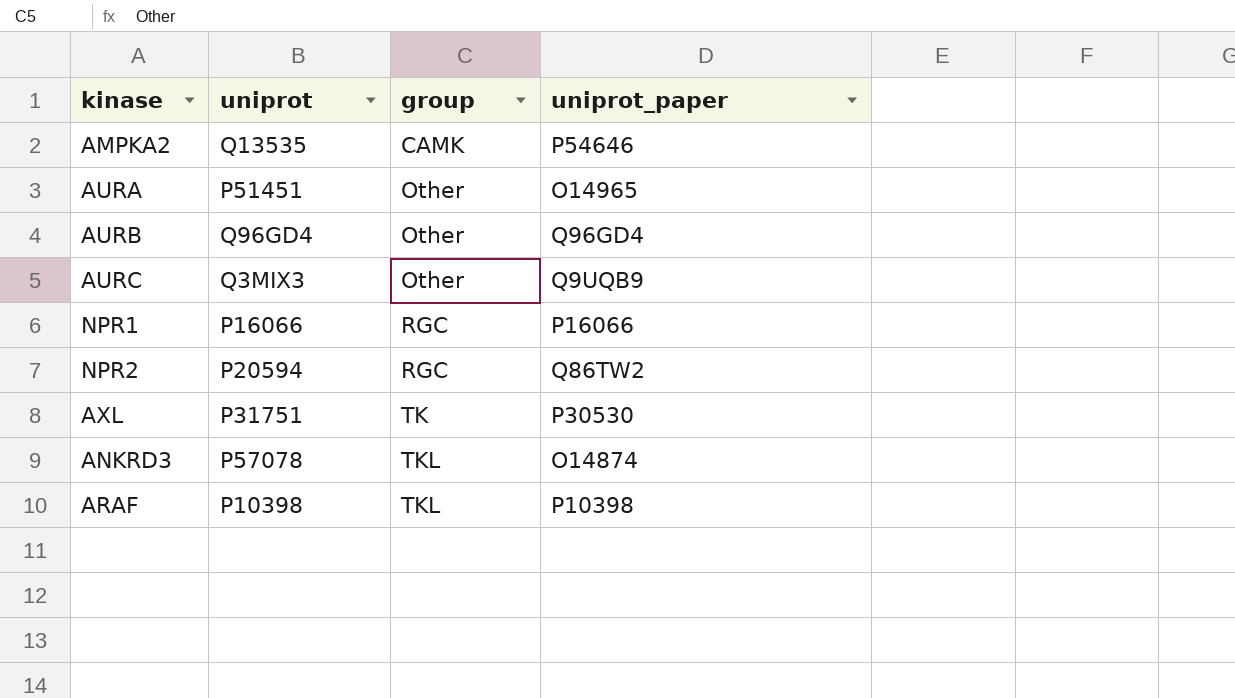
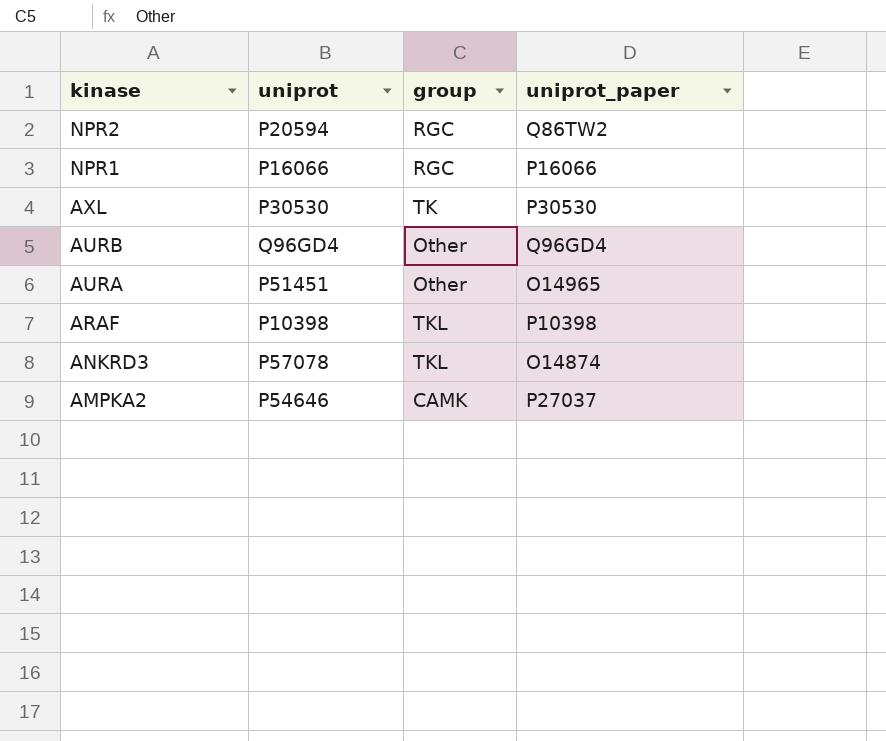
row order: group ascending -> kinase descending
row AURC: Q3MIX3 | Other | Q9UQB9 -> none
AXL | uniprot: P31751 -> P30530
AMPKA2 | uniprot: Q13535 -> P54646
AMPKA2 | uniprot_paper: P54646 -> P27037

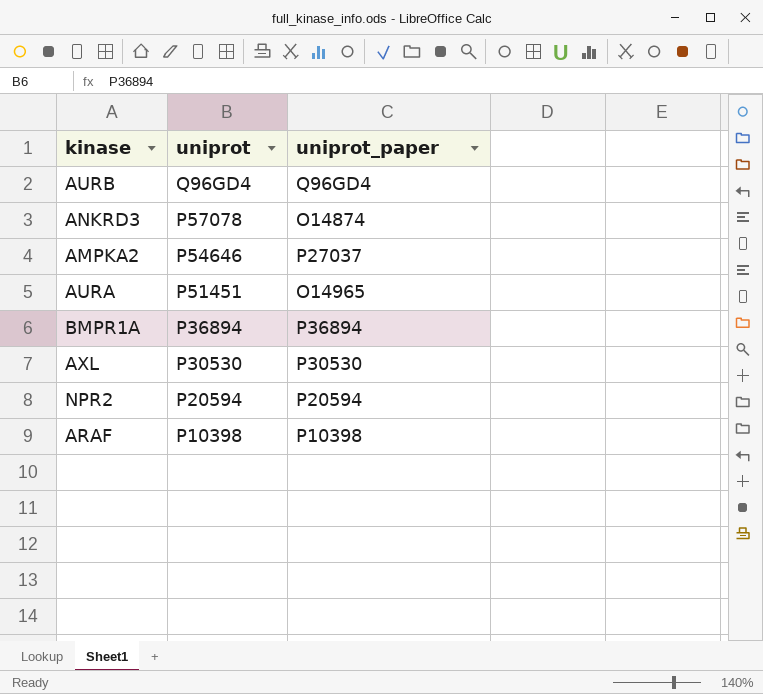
row order: kinase descending -> uniprot descending
column group | position: 3 -> none
row NPR1: P16066 | RGC | P16066 -> none
row BMPR1A: none -> P36894 | P36894
NPR2 | uniprot_paper: Q86TW2 -> P20594

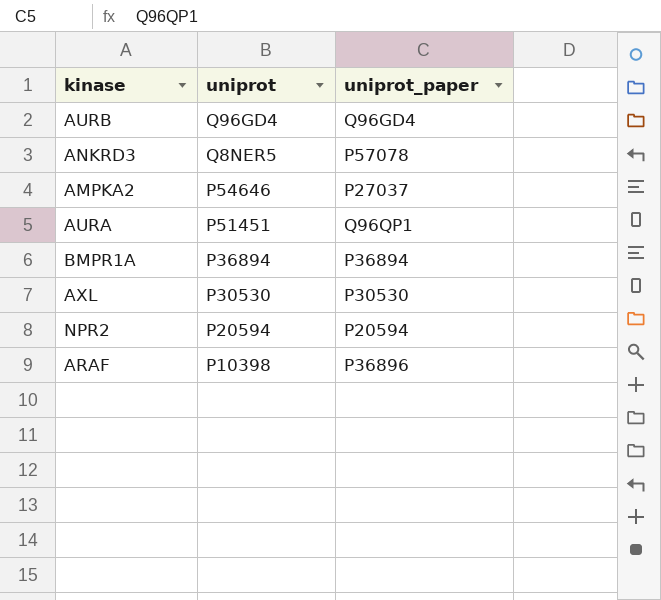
ANKRD3 | uniprot: P57078 -> Q8NER5
ANKRD3 | uniprot_paper: O14874 -> P57078
AURA | uniprot_paper: O14965 -> Q96QP1
ARAF | uniprot_paper: P10398 -> P36896

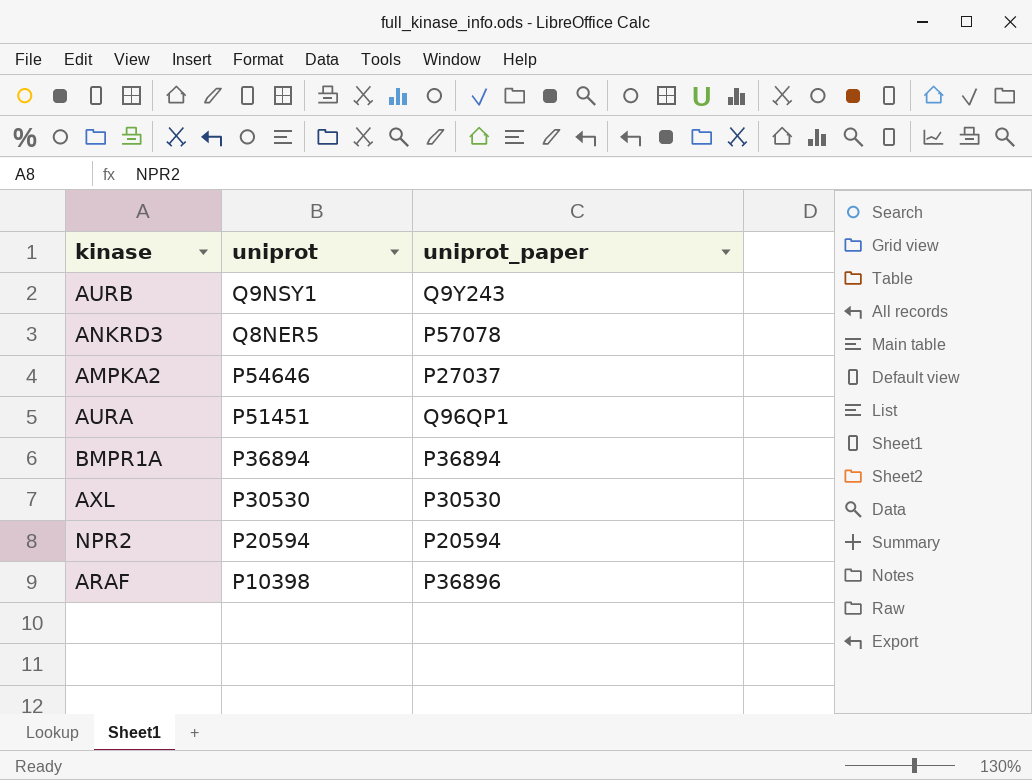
AURB | uniprot: Q96GD4 -> Q9NSY1
AURB | uniprot_paper: Q96GD4 -> Q9Y243

